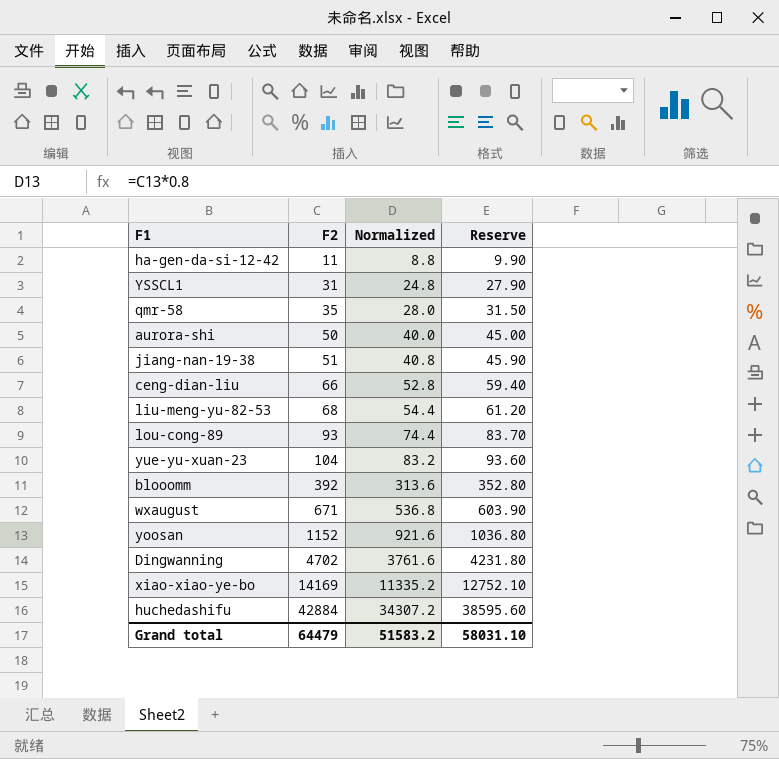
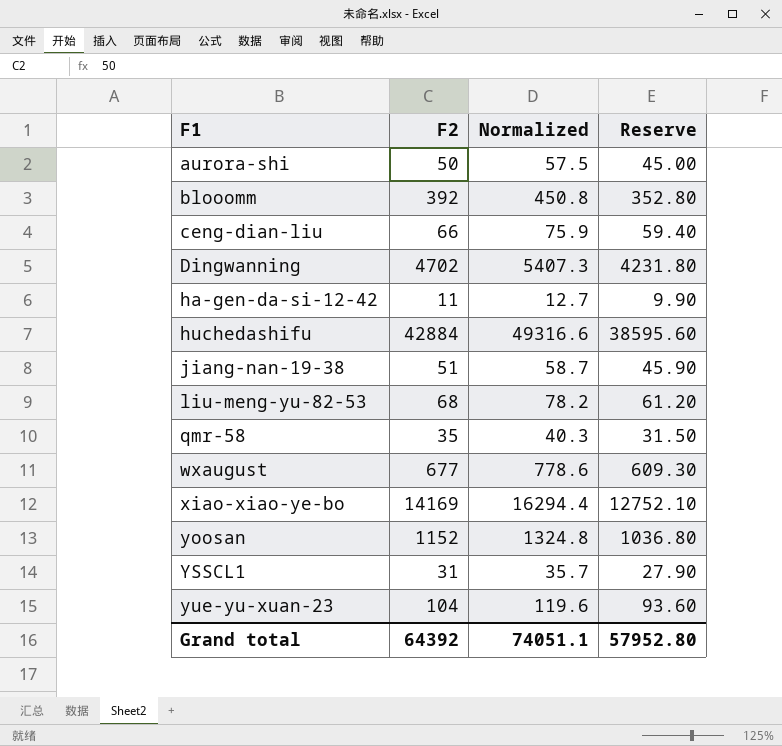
row order: F2 ascending -> F1 ascending
column Normalized | formula: [F2] * 0.8 -> [F2] * 1.15
row lou-cong-89: 93 | 74.4 | 83.70 -> none
wxaugust | F2: 671 -> 677
wxaugust | Reserve: 603.90 -> 609.30
Grand total | F2: 64479 -> 64392
Grand total | Normalized: 51583.2 -> 74051.1
Grand total | Reserve: 58031.10 -> 57952.80

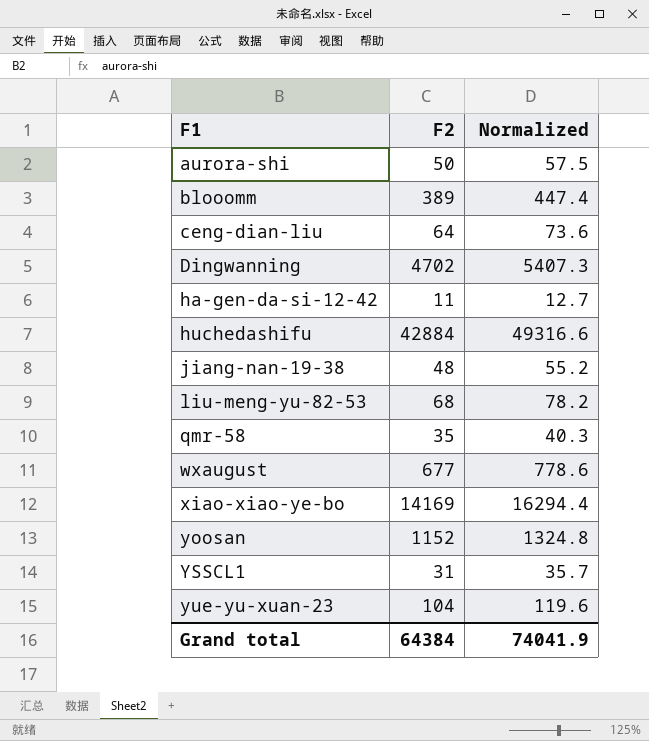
column Reserve | formula: [F2] * 0.9 -> none
blooomm | F2: 392 -> 389
blooomm | Normalized: 450.8 -> 447.4
ceng-dian-liu | F2: 66 -> 64
ceng-dian-liu | Normalized: 75.9 -> 73.6
jiang-nan-19-38 | F2: 51 -> 48
jiang-nan-19-38 | Normalized: 58.7 -> 55.2
Grand total | F2: 64392 -> 64384
Grand total | Normalized: 74051.1 -> 74041.9

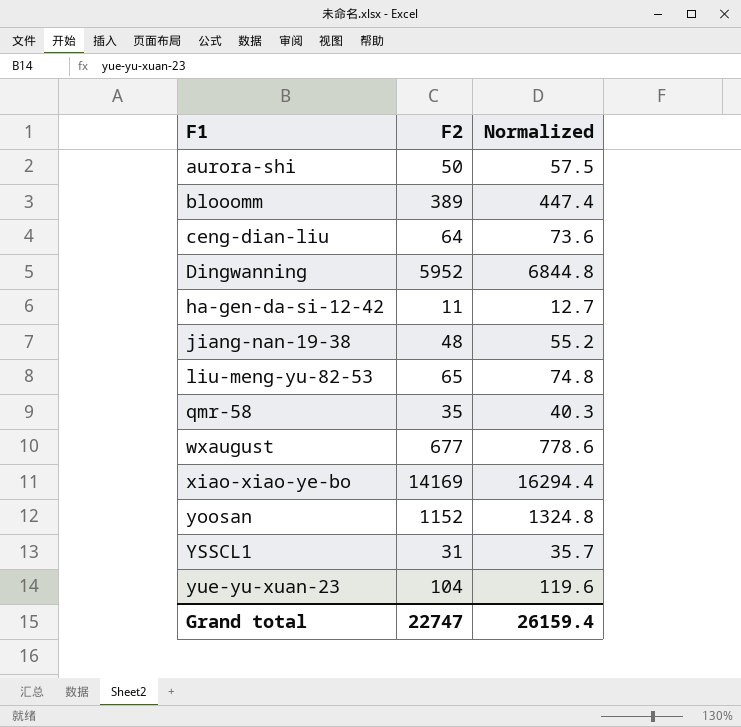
row huchedashifu: 42884 | 49316.6 -> none
Dingwanning | F2: 4702 -> 5952
Dingwanning | Normalized: 5407.3 -> 6844.8
liu-meng-yu-82-53 | F2: 68 -> 65
liu-meng-yu-82-53 | Normalized: 78.2 -> 74.8
Grand total | F2: 64384 -> 22747
Grand total | Normalized: 74041.9 -> 26159.4

